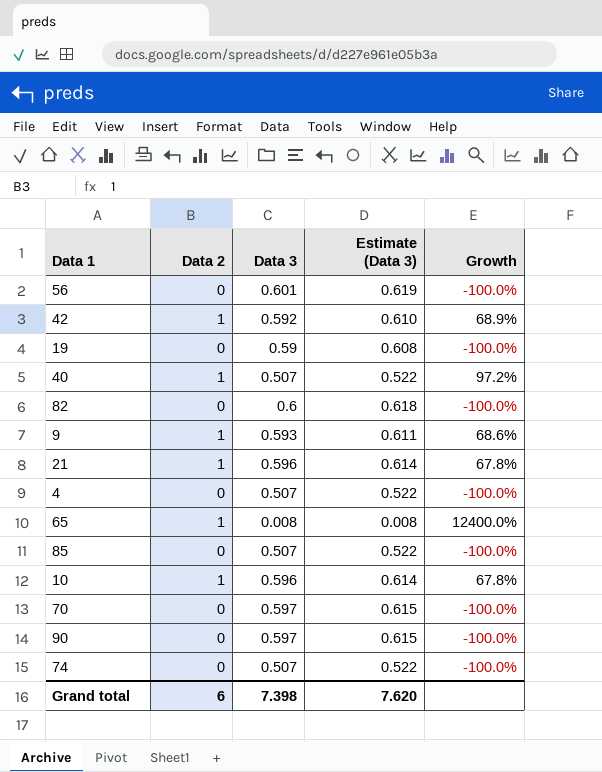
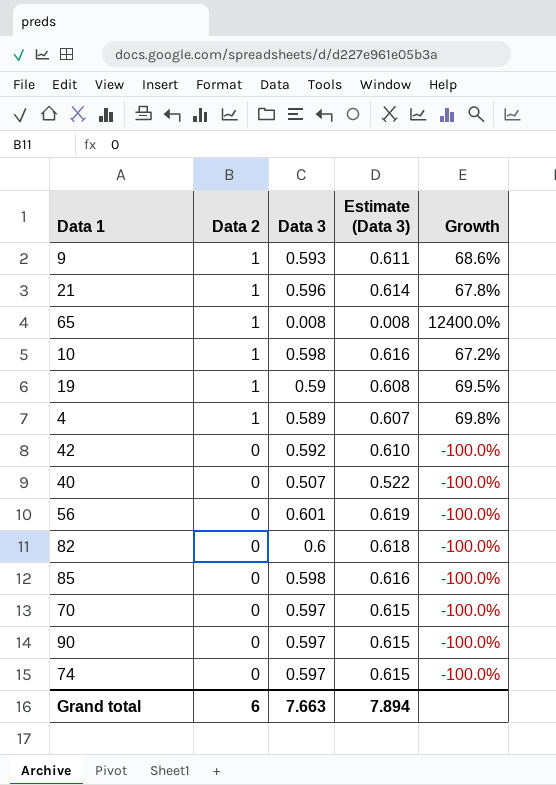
row order: none -> Data 2 descending
10 | Data 3: 0.596 -> 0.598
10 | Estimate (Data 3): 0.614 -> 0.616
10 | Growth: 67.8% -> 67.2%
19 | Data 2: 0 -> 1
19 | Growth: -100.0% -> 69.5%
4 | Data 2: 0 -> 1
4 | Data 3: 0.507 -> 0.589
4 | Estimate (Data 3): 0.522 -> 0.607
4 | Growth: -100.0% -> 69.8%
42 | Data 2: 1 -> 0
42 | Growth: 68.9% -> -100.0%
40 | Data 2: 1 -> 0
40 | Growth: 97.2% -> -100.0%
85 | Data 3: 0.507 -> 0.598
85 | Estimate (Data 3): 0.522 -> 0.616
74 | Data 3: 0.507 -> 0.597
74 | Estimate (Data 3): 0.522 -> 0.615
Grand total | Data 3: 7.398 -> 7.663
Grand total | Estimate (Data 3): 7.620 -> 7.894

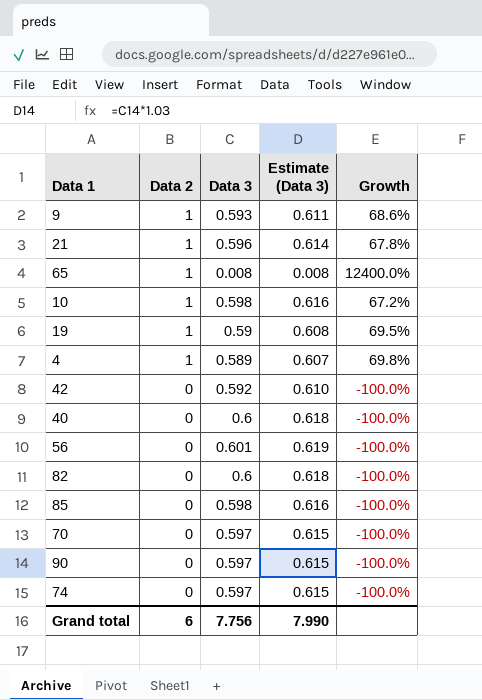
40 | Data 3: 0.507 -> 0.6
40 | Estimate (Data 3): 0.522 -> 0.618
Grand total | Data 3: 7.663 -> 7.756
Grand total | Estimate (Data 3): 7.894 -> 7.990

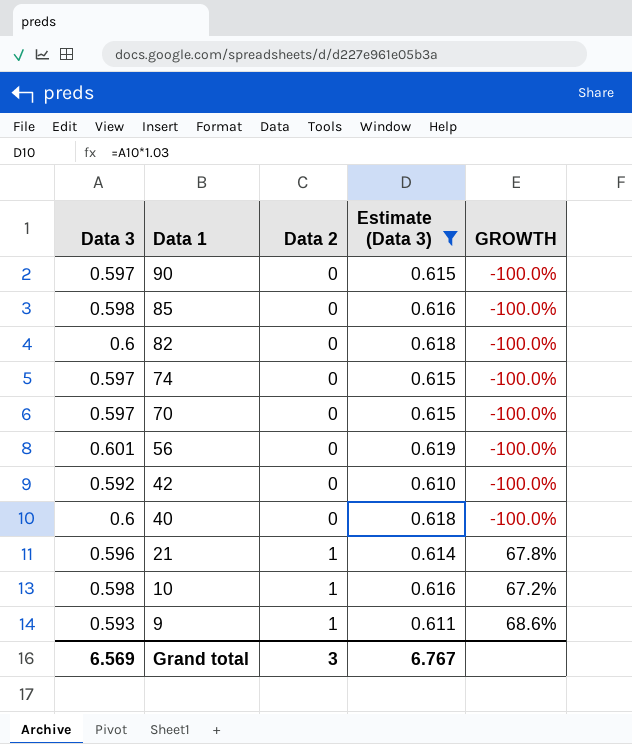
filter: none -> Estimate (Data 3) >= 0.610
row order: Data 2 descending -> Data 1 descending
column Data 3 | position: 3 -> 1
column name: Growth -> GROWTH
Grand total | Data 3: 7.756 -> 6.569
Grand total | Data 2: 6 -> 3
Grand total | Estimate (Data 3): 7.990 -> 6.767

